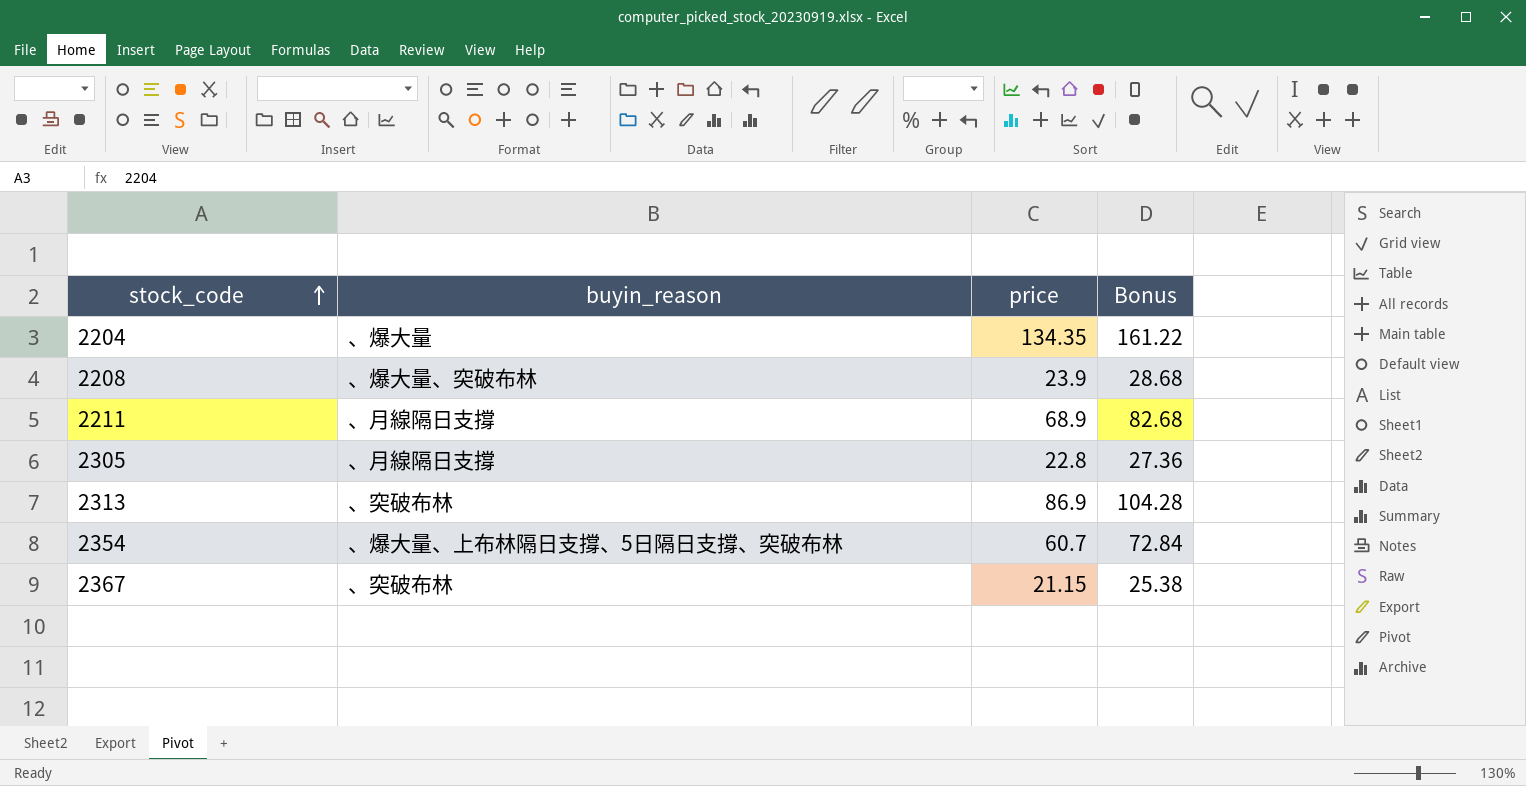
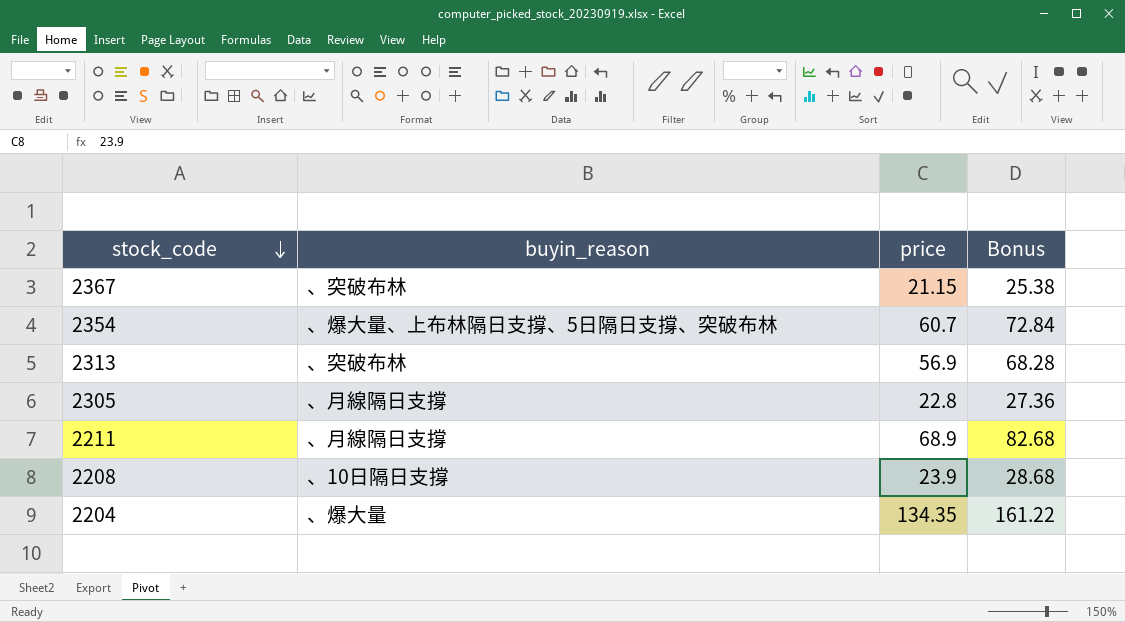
row order: stock_code ascending -> stock_code descending
2313 | price: 86.9 -> 56.9
2313 | Bonus: 104.28 -> 68.28
2208 | buyin_reason: 、爆大量、突破布林 -> 、10日隔日支撐

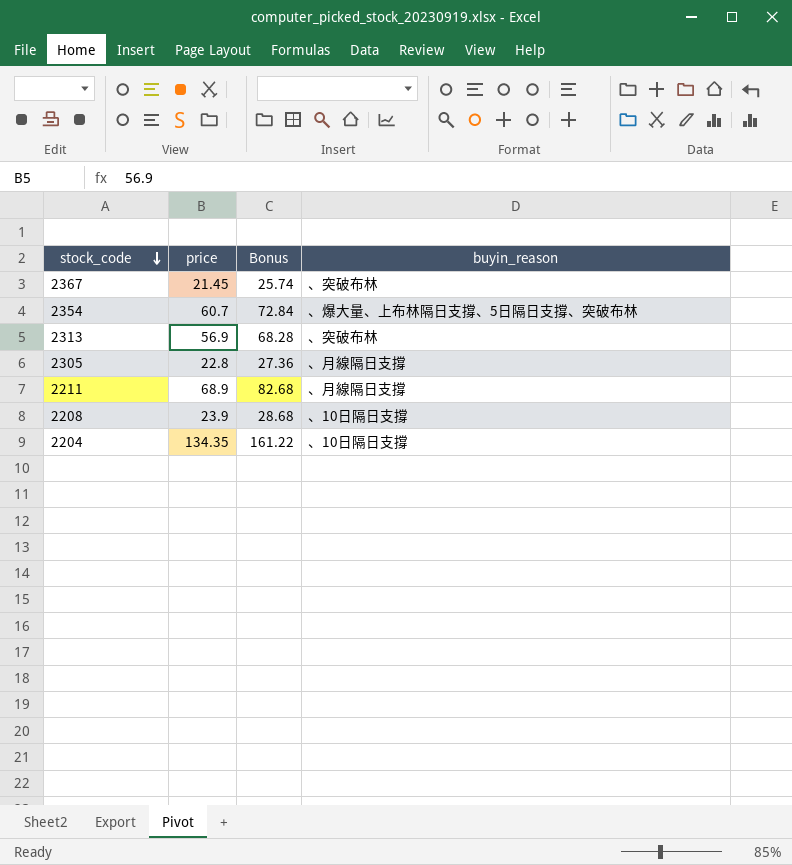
column buyin_reason | position: 2 -> 4
2367 | price: 21.15 -> 21.45
2367 | Bonus: 25.38 -> 25.74
2204 | buyin_reason: 、爆大量 -> 、10日隔日支撐

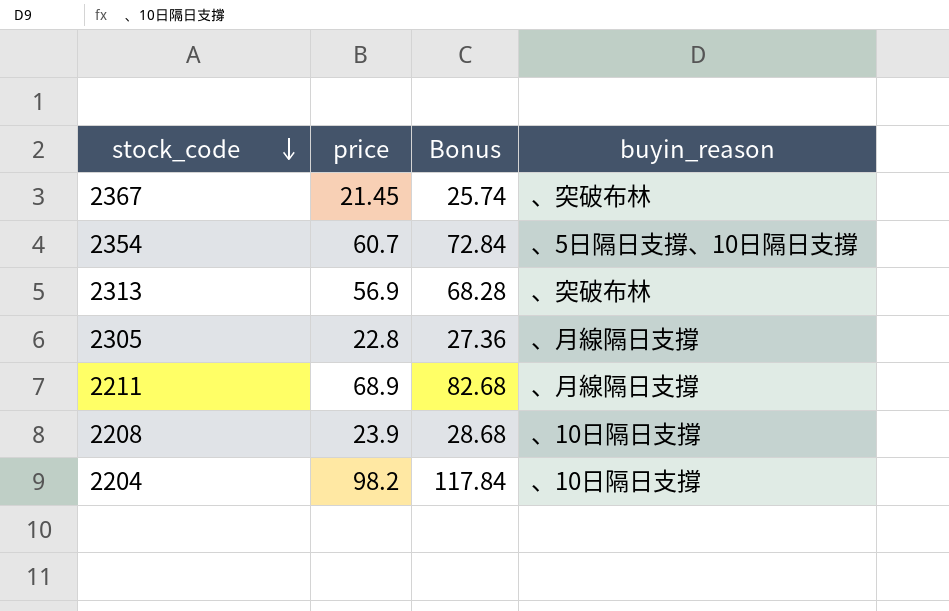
2354 | buyin_reason: 、爆大量、上布林隔日支撐、5日隔日支撐、突破布林 -> 、5日隔日支撐、10日隔日支撐
2204 | price: 134.35 -> 98.2
2204 | Bonus: 161.22 -> 117.84

